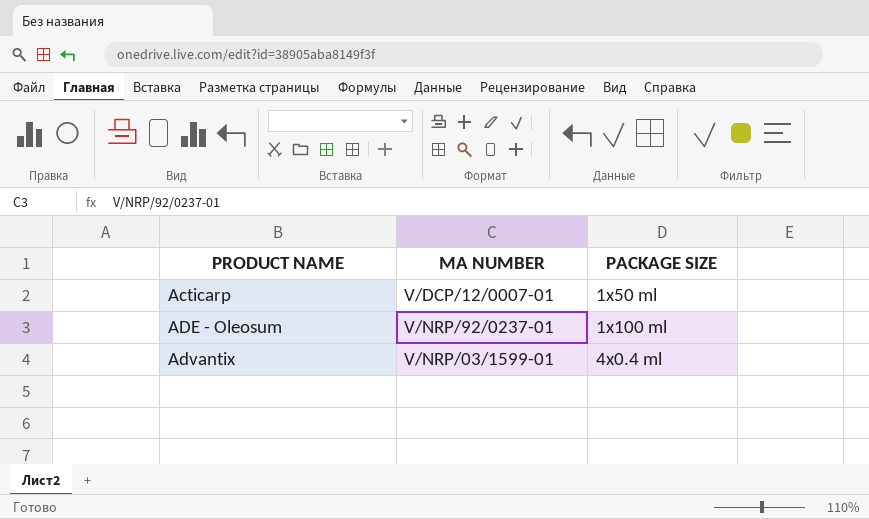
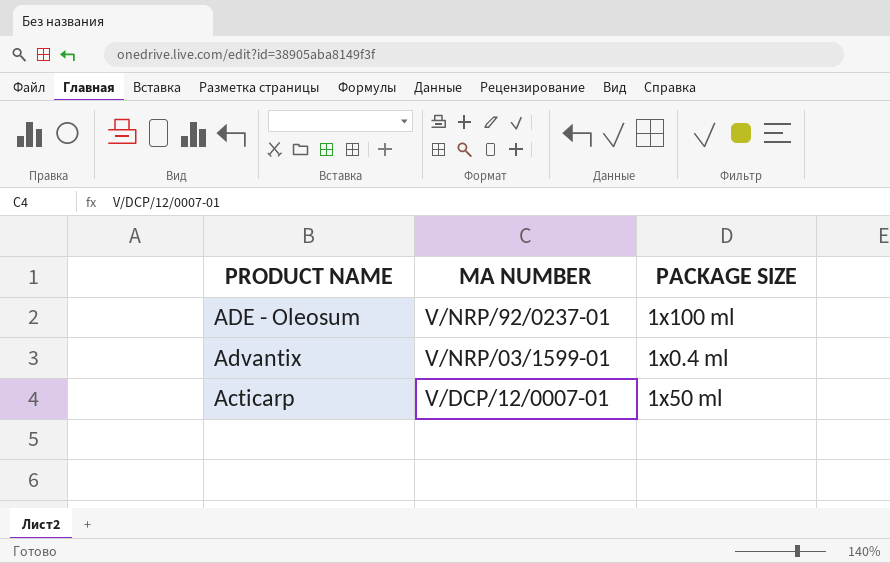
row order: PRODUCT NAME ascending -> MA NUMBER descending
Advantix | PACKAGE SIZE: 4x0.4 ml -> 1x0.4 ml

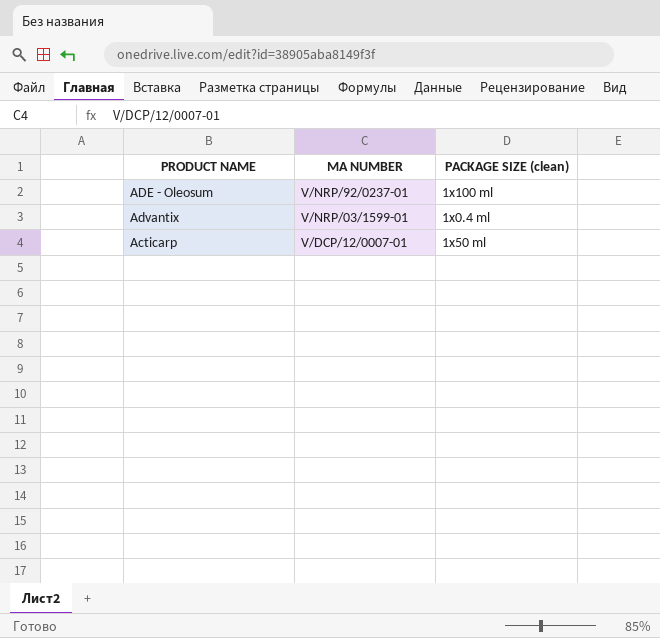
column name: PACKAGE SIZE -> PACKAGE SIZE (clean)

